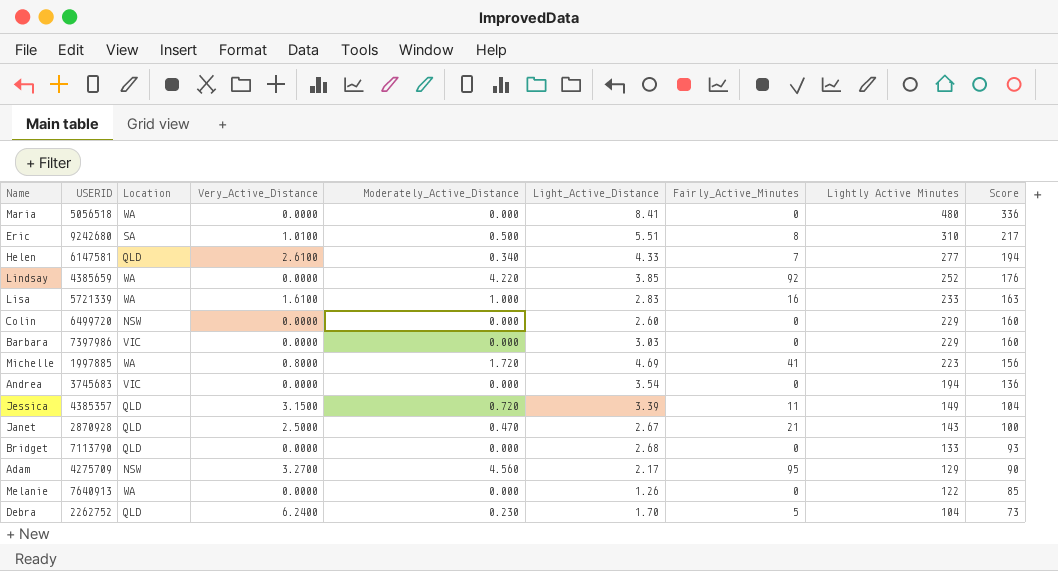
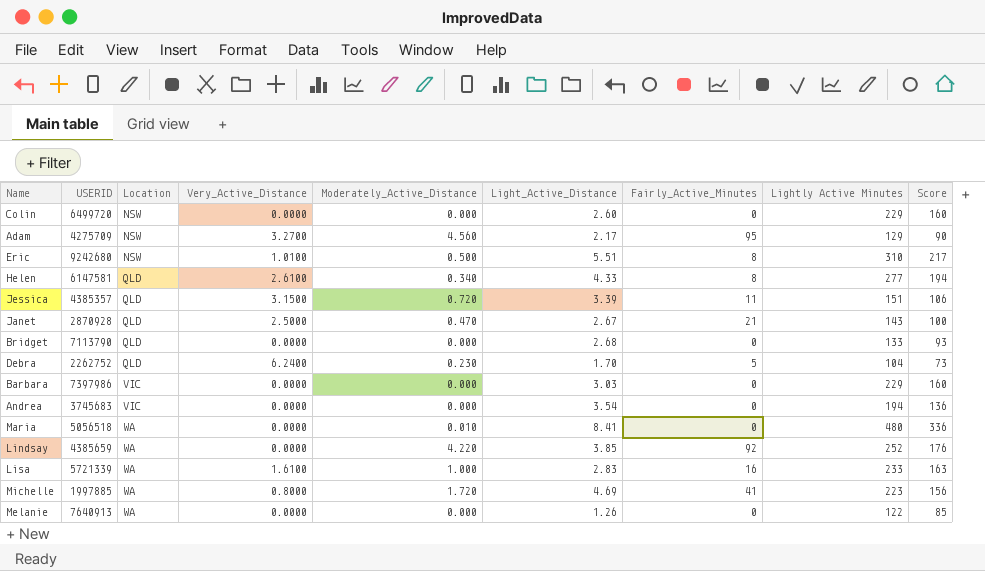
row order: Lightly Active Minutes descending -> Location ascending
Eric | Location: SA -> NSW
Helen | Fairly_Active_Minutes: 7 -> 8
Jessica | Lightly Active Minutes: 149 -> 151
Jessica | Score: 104 -> 106
Maria | Moderately_Active_Distance: 0.000 -> 0.010

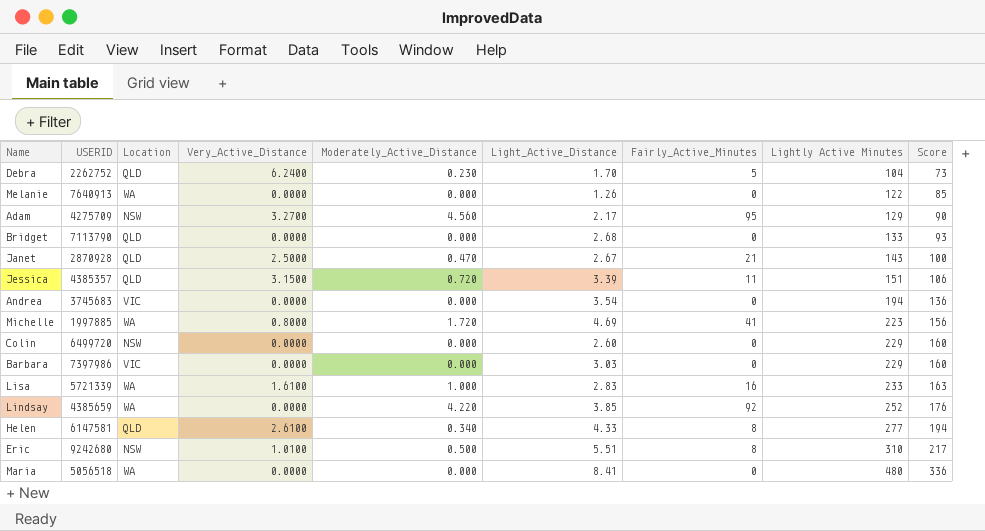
row order: Location ascending -> Lightly Active Minutes ascending
Maria | Moderately_Active_Distance: 0.010 -> 0.000

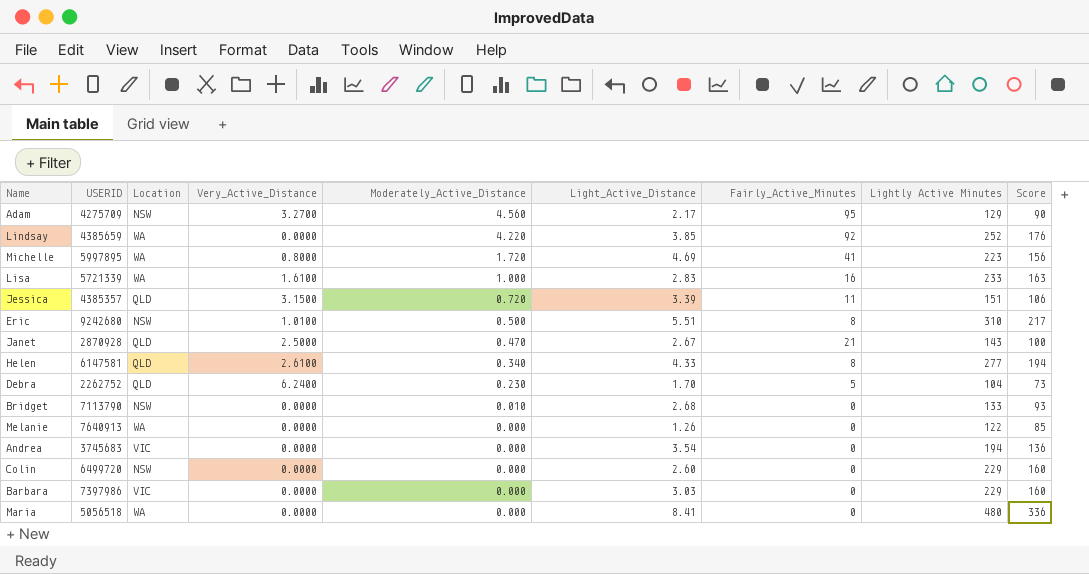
row order: Lightly Active Minutes ascending -> Moderately_Active_Distance descending
Michelle | USERID: 1997885 -> 5997895
Bridget | Location: QLD -> NSW
Bridget | Moderately_Active_Distance: 0.000 -> 0.010

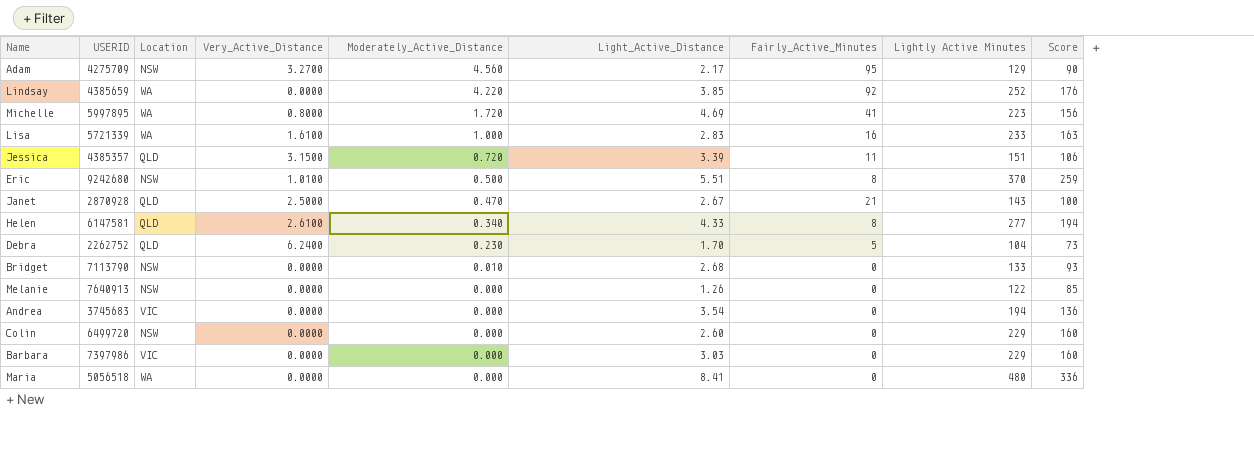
Eric | Lightly Active Minutes: 310 -> 370
Eric | Score: 217 -> 259
Melanie | Location: WA -> NSW

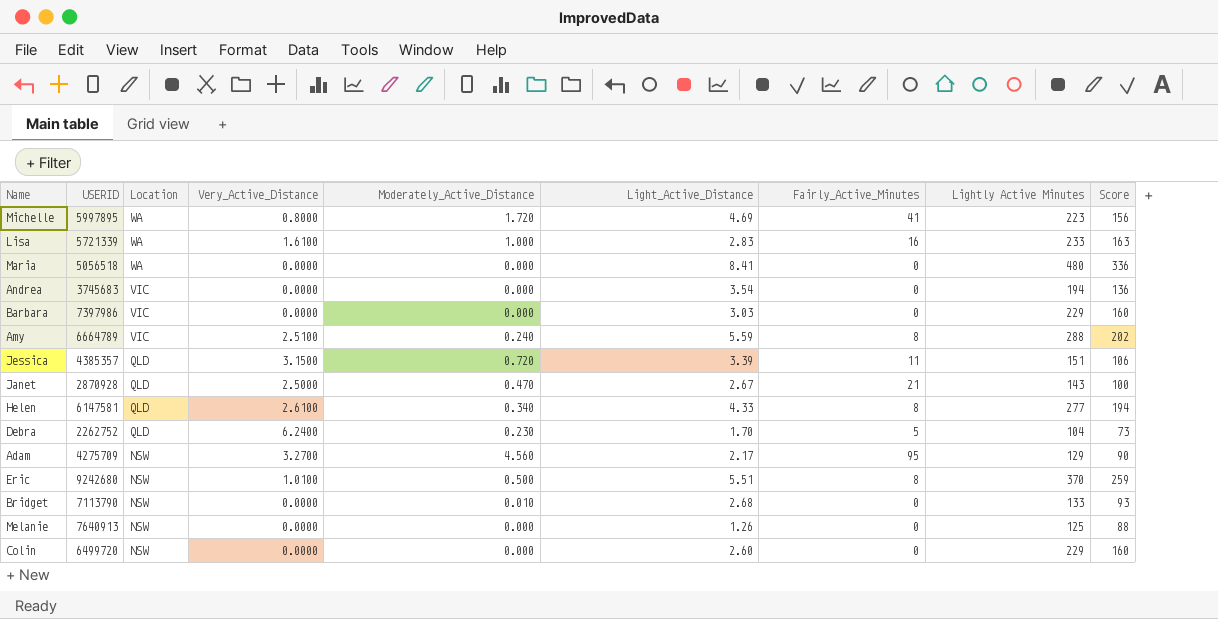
row order: Moderately_Active_Distance descending -> Location descending
row Lindsay: 4385659 | WA | 0.0000 | 4.220 | 3.85 | 92 | 252 | 176 -> none
row Amy: none -> 6664789 | VIC | 2.5100 | 0.240 | 5.59 | 8 | 288 | 202
Melanie | Lightly Active Minutes: 122 -> 125
Melanie | Score: 85 -> 88

